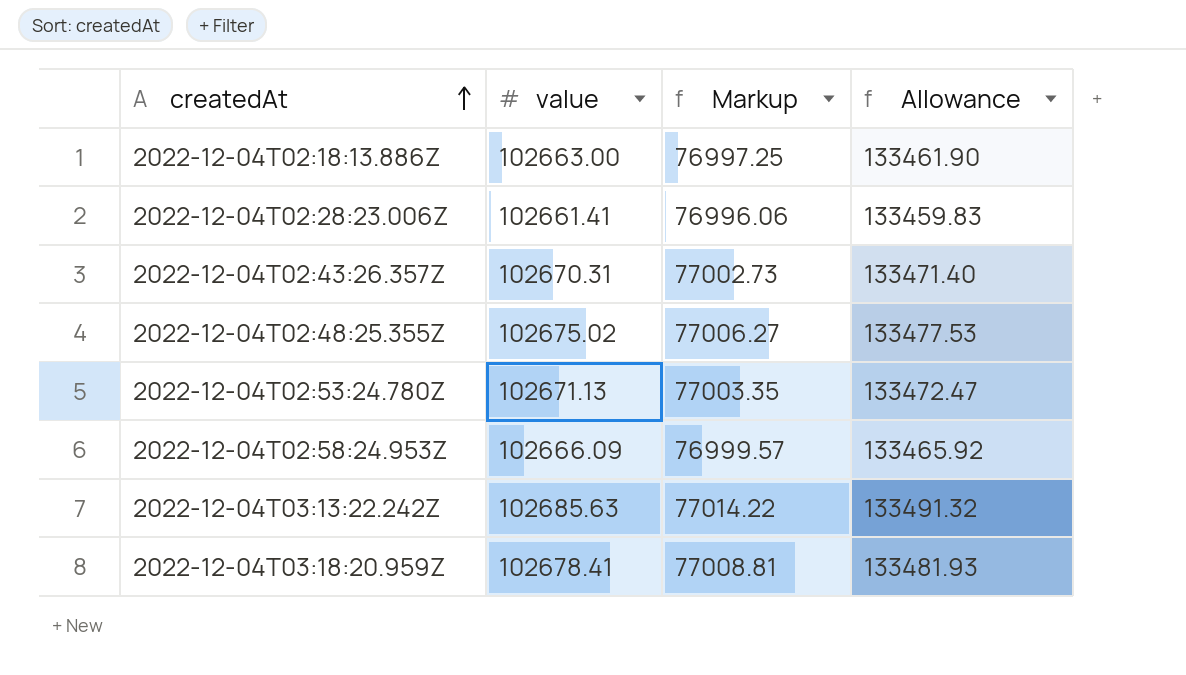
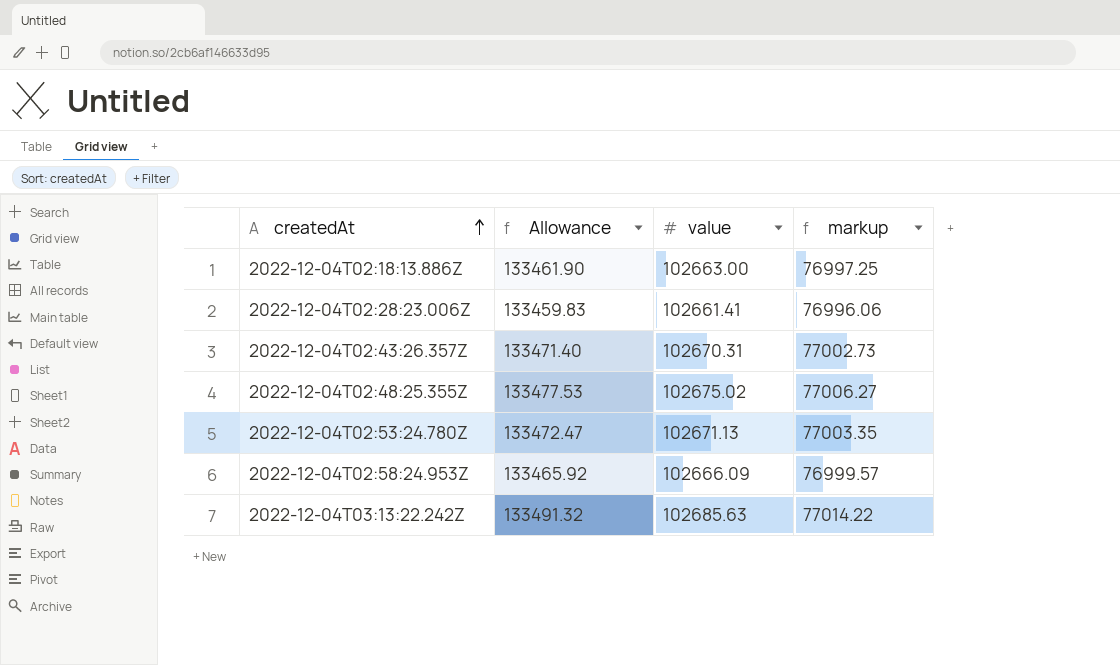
column Allowance | position: 4 -> 2
column name: Markup -> markup
row 2022-12-04T03:18:20.959Z: 102678.41 | 77008.81 | 133481.93 -> none

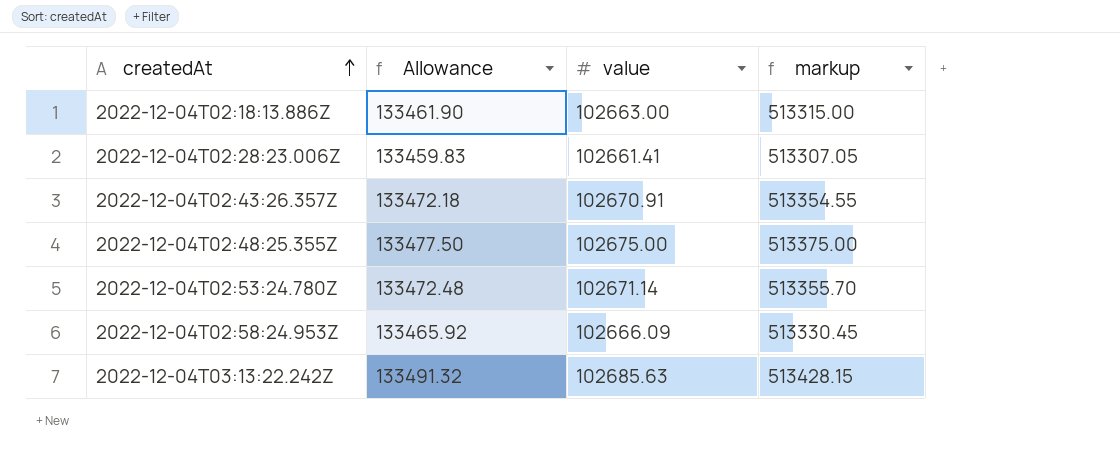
column markup | formula: [value] * 0.75 -> [value] * 5
2022-12-04T02:43:26.357Z | Allowance: 133471.40 -> 133472.18
2022-12-04T02:43:26.357Z | value: 102670.31 -> 102670.91
2022-12-04T02:48:25.355Z | Allowance: 133477.53 -> 133477.50
2022-12-04T02:48:25.355Z | value: 102675.02 -> 102675.00
2022-12-04T02:53:24.780Z | Allowance: 133472.47 -> 133472.48
2022-12-04T02:53:24.780Z | value: 102671.13 -> 102671.14

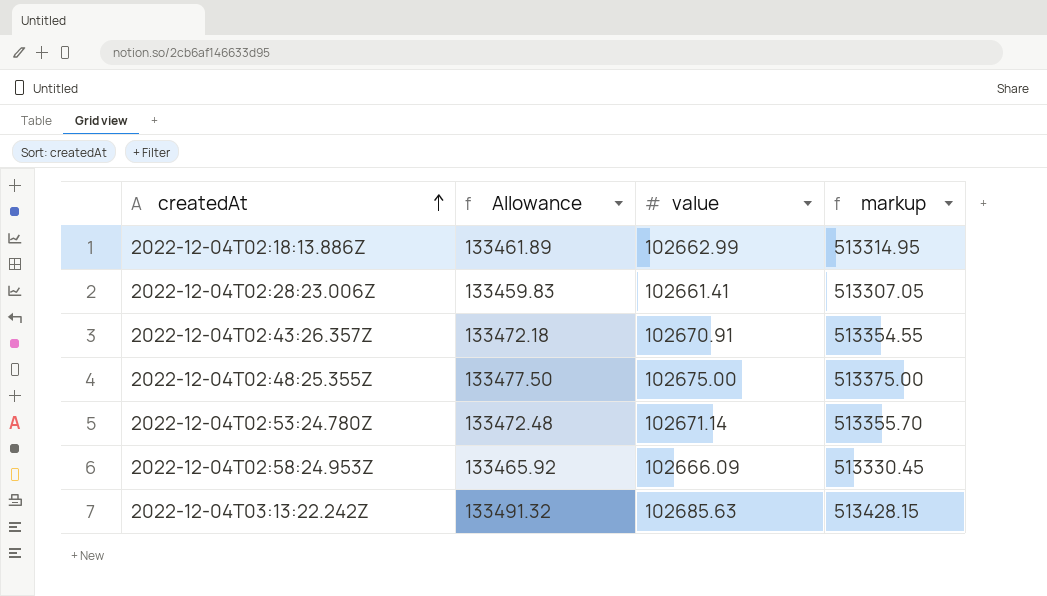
2022-12-04T02:18:13.886Z | Allowance: 133461.90 -> 133461.89
2022-12-04T02:18:13.886Z | value: 102663.00 -> 102662.99
2022-12-04T02:18:13.886Z | markup: 513315.00 -> 513314.95

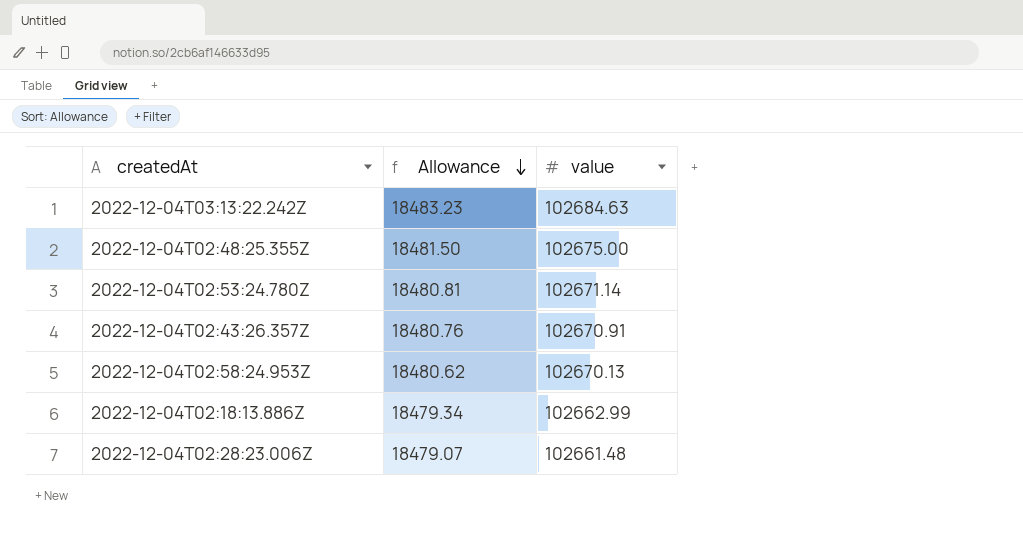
row order: createdAt ascending -> Allowance descending
column markup | formula: [value] * 5 -> none
column Allowance | formula: [value] * 1.3 -> [value] * 0.18
2022-12-04T03:13:22.242Z | value: 102685.63 -> 102684.63
2022-12-04T02:58:24.953Z | value: 102666.09 -> 102670.13
2022-12-04T02:28:23.006Z | value: 102661.41 -> 102661.48

